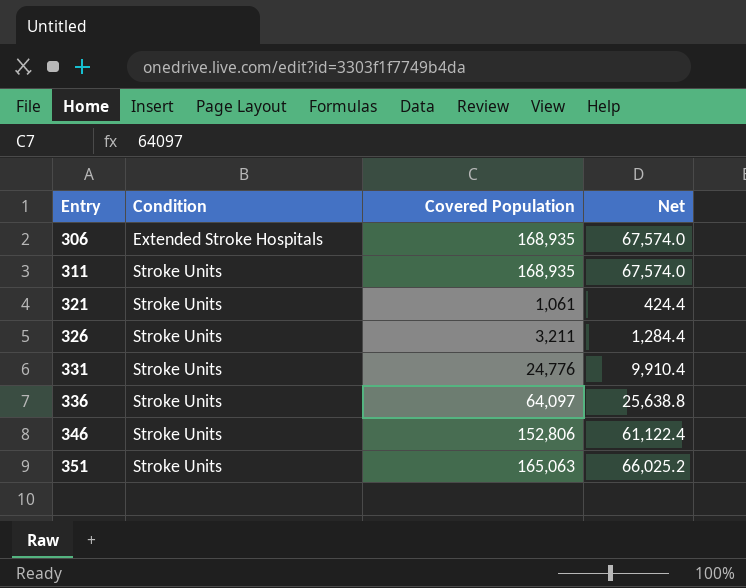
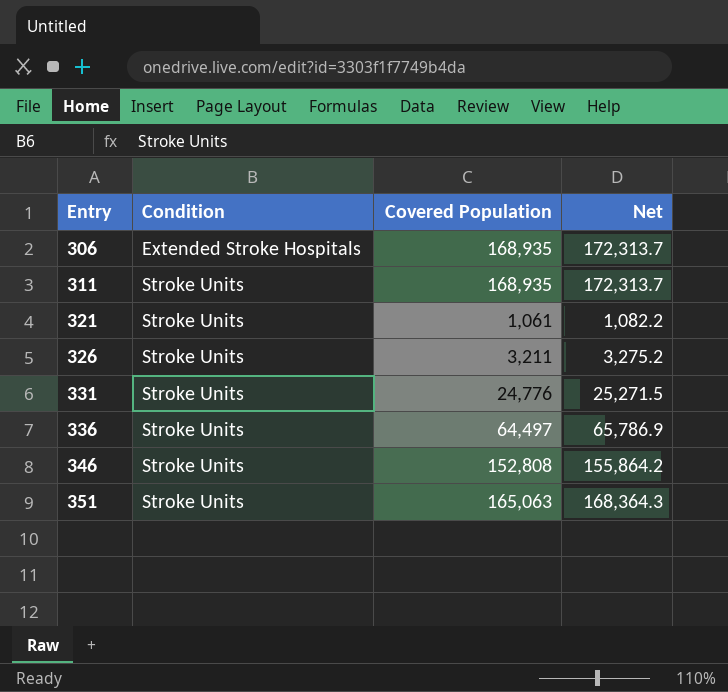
column Net | formula: [Covered Population] * 0.4 -> [Covered Population] * 1.02
336 | Covered Population: 64,097 -> 64,497
346 | Covered Population: 152,806 -> 152,808

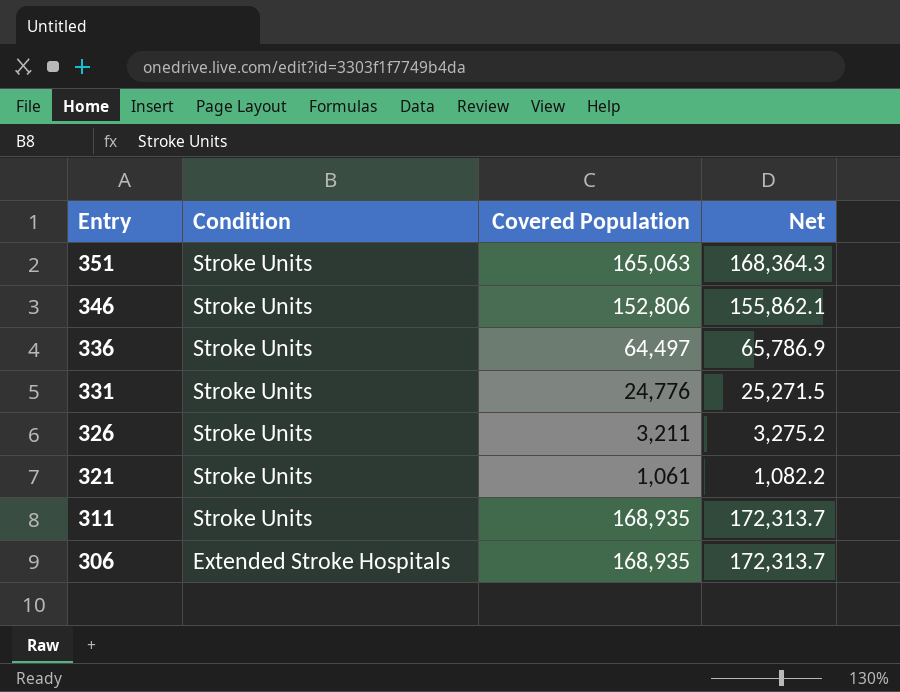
row order: Entry ascending -> Entry descending
346 | Covered Population: 152,808 -> 152,806
346 | Net: 155,864.2 -> 155,862.1

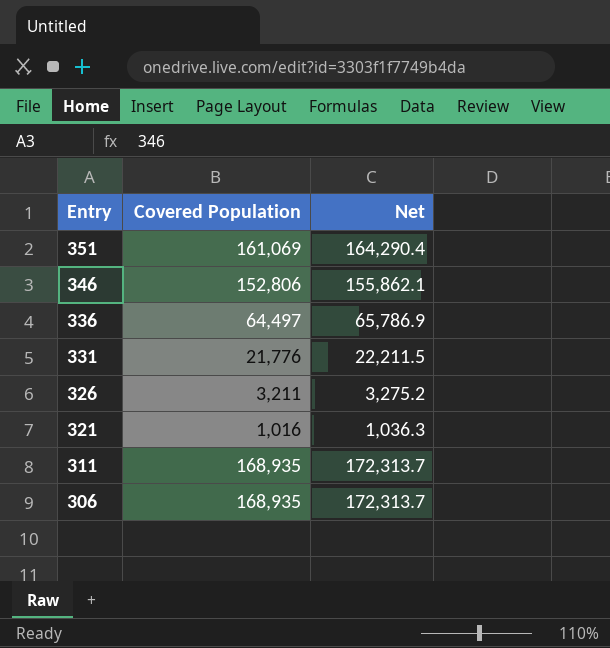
column Condition | position: 2 -> none
351 | Covered Population: 165,063 -> 161,069
351 | Net: 168,364.3 -> 164,290.4
331 | Covered Population: 24,776 -> 21,776
331 | Net: 25,271.5 -> 22,211.5
321 | Covered Population: 1,061 -> 1,016
321 | Net: 1,082.2 -> 1,036.3

